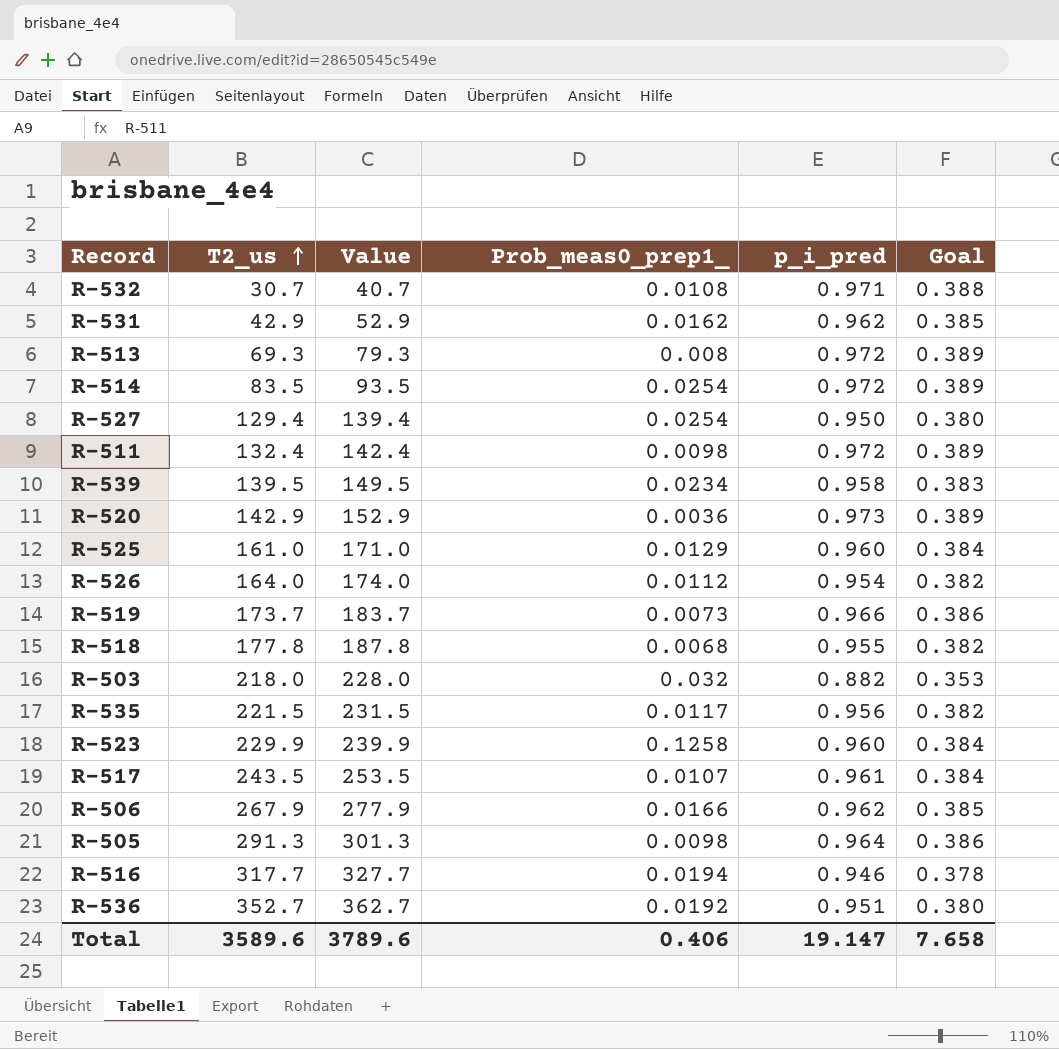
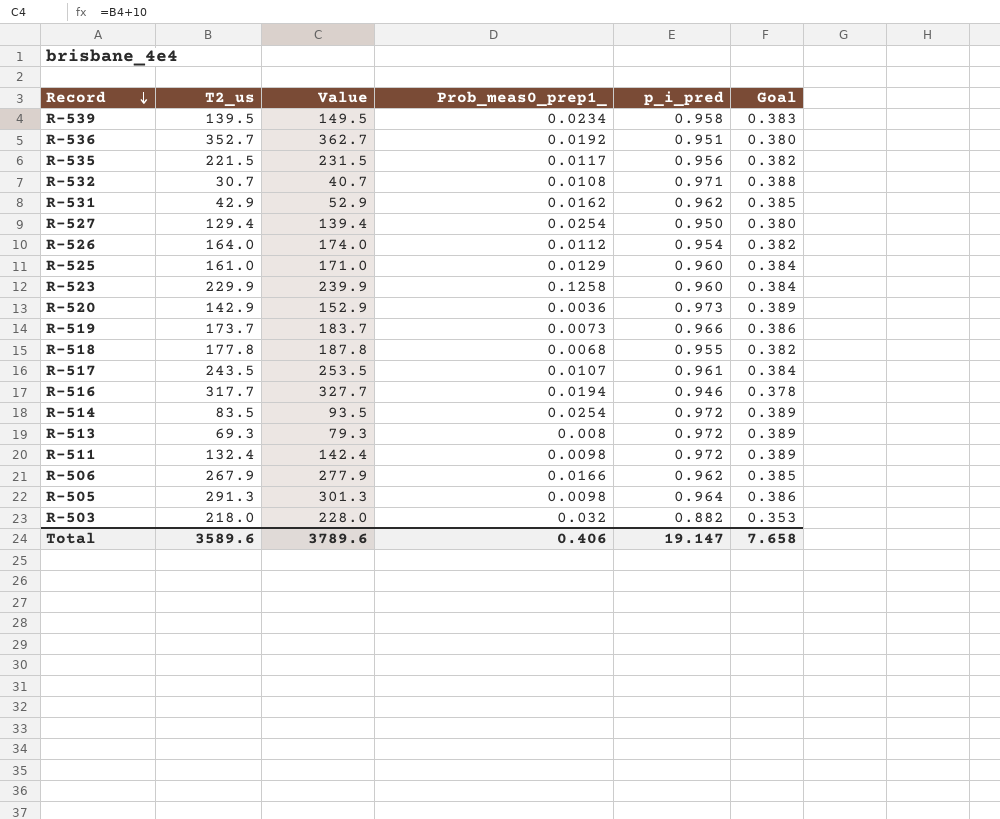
row order: T2_us ascending -> Record descending

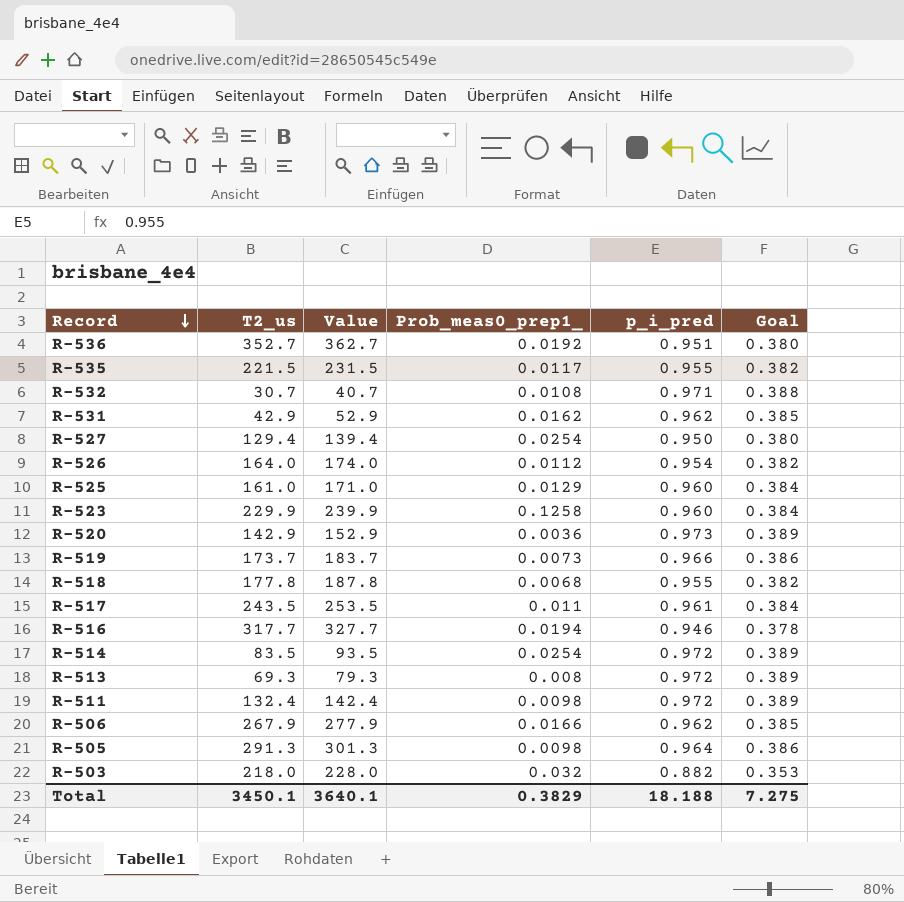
row R-539: 139.5 | 149.5 | 0.0234 | 0.958 | 0.383 -> none
R-535 | p_i_pred: 0.956 -> 0.955
R-517 | Prob_meas0_prep1_: 0.0107 -> 0.011
Total | T2_us: 3589.6 -> 3450.1
Total | Value: 3789.6 -> 3640.1
Total | Prob_meas0_prep1_: 0.406 -> 0.3829
Total | p_i_pred: 19.147 -> 18.188
Total | Goal: 7.658 -> 7.275

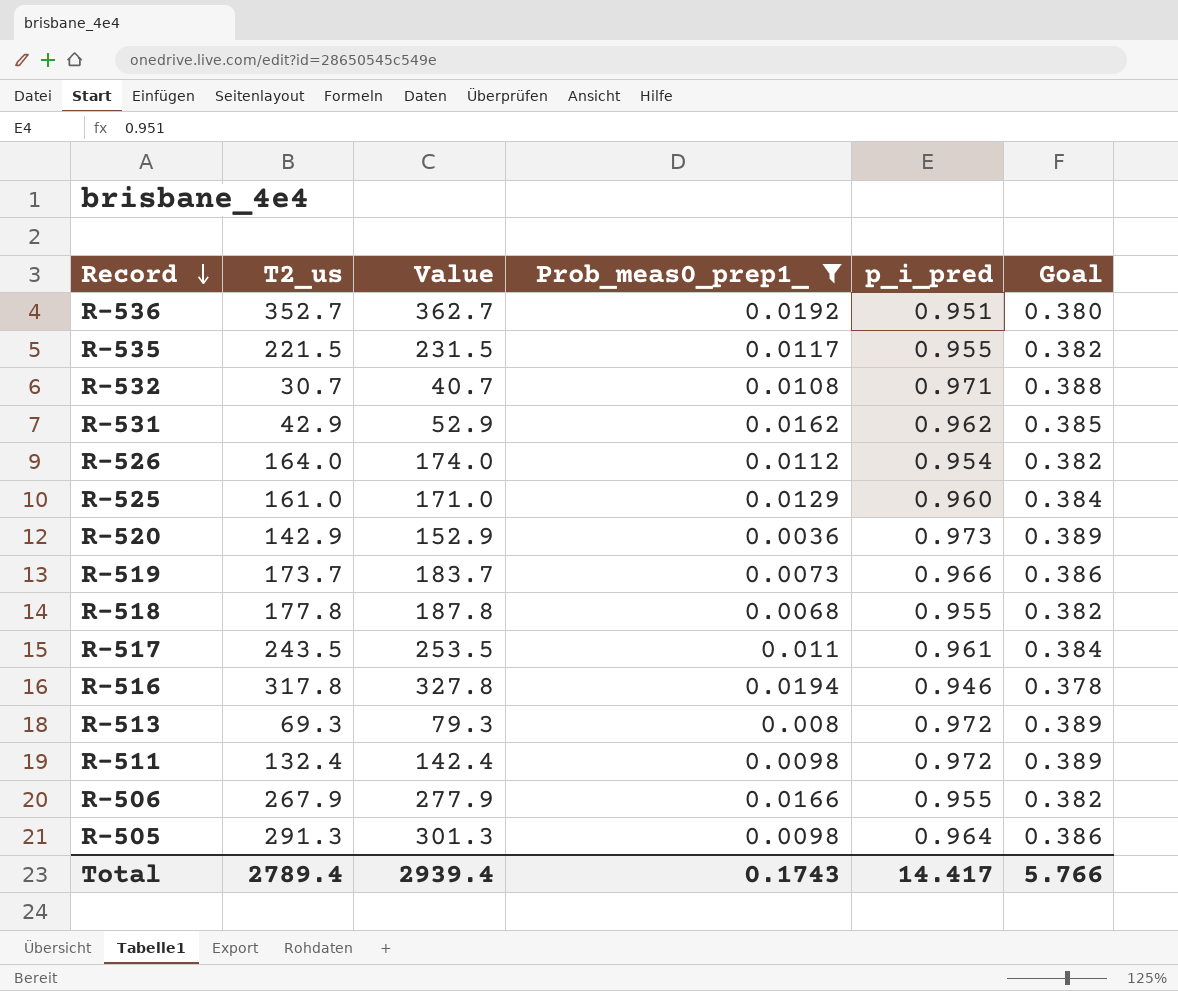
filter: none -> Prob_meas0_prep1_ <= 0.0194
R-516 | T2_us: 317.7 -> 317.8
R-516 | Value: 327.7 -> 327.8
R-506 | p_i_pred: 0.962 -> 0.955
R-506 | Goal: 0.385 -> 0.382
Total | T2_us: 3450.1 -> 2789.4
Total | Value: 3640.1 -> 2939.4
Total | Prob_meas0_prep1_: 0.3829 -> 0.1743
Total | p_i_pred: 18.188 -> 14.417
Total | Goal: 7.275 -> 5.766

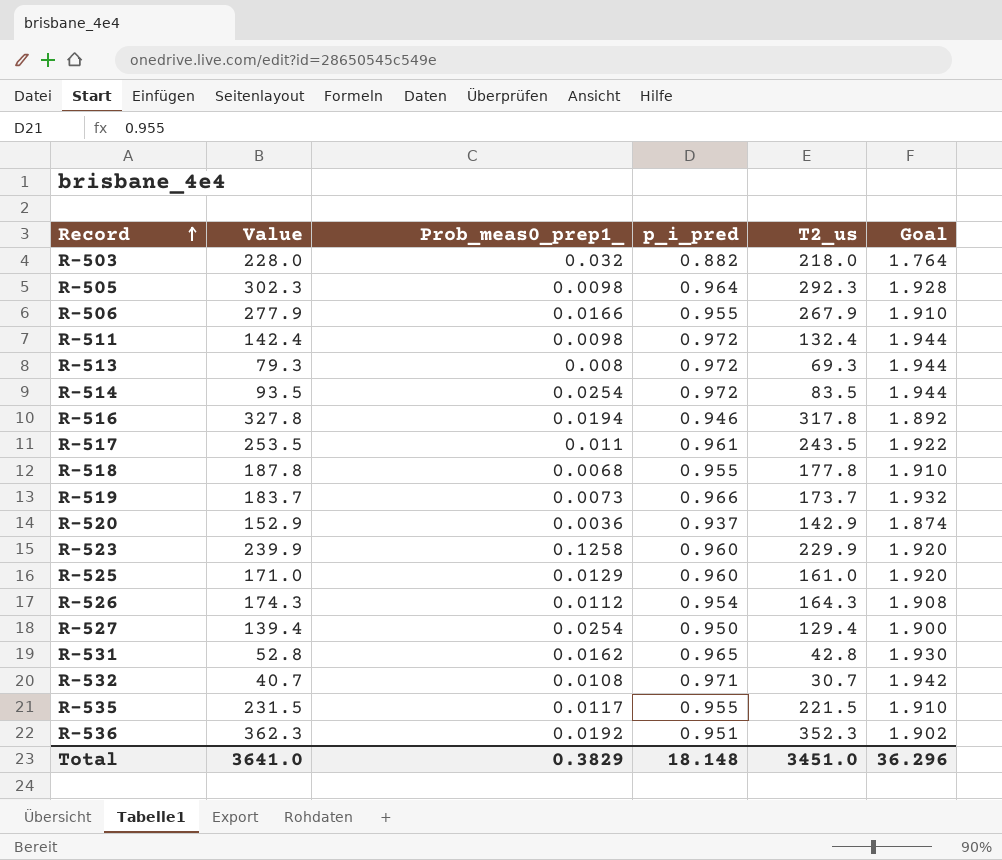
filter: Prob_meas0_prep1_ <= 0.0194 -> none
row order: Record descending -> Record ascending
column T2_us | position: 2 -> 5
column Goal | formula: [p_i_pred] * 0.4 -> [p_i_pred] * 2
R-505 | Value: 301.3 -> 302.3
R-505 | T2_us: 291.3 -> 292.3
R-520 | p_i_pred: 0.973 -> 0.937
R-526 | Value: 174.0 -> 174.3
R-526 | T2_us: 164.0 -> 164.3
R-531 | Value: 52.9 -> 52.8
R-531 | p_i_pred: 0.962 -> 0.965
R-531 | T2_us: 42.9 -> 42.8
R-536 | Value: 362.7 -> 362.3
R-536 | T2_us: 352.7 -> 352.3
Total | Value: 2939.4 -> 3641.0
Total | Prob_meas0_prep1_: 0.1743 -> 0.3829
Total | p_i_pred: 14.417 -> 18.148
Total | T2_us: 2789.4 -> 3451.0
Total | Goal: 5.766 -> 36.296

